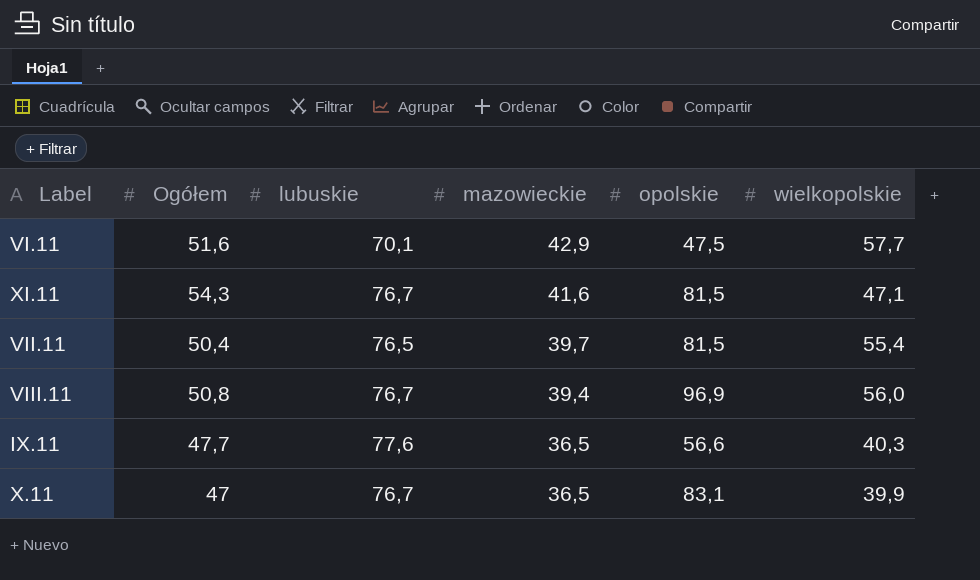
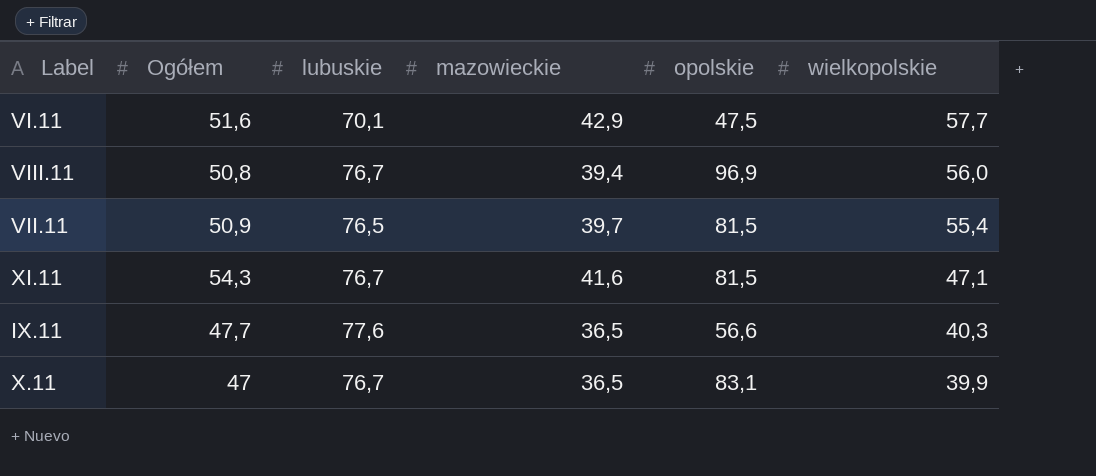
row order: mazowieckie descending -> wielkopolskie descending
VII.11 | Ogółem: 50,4 -> 50,9

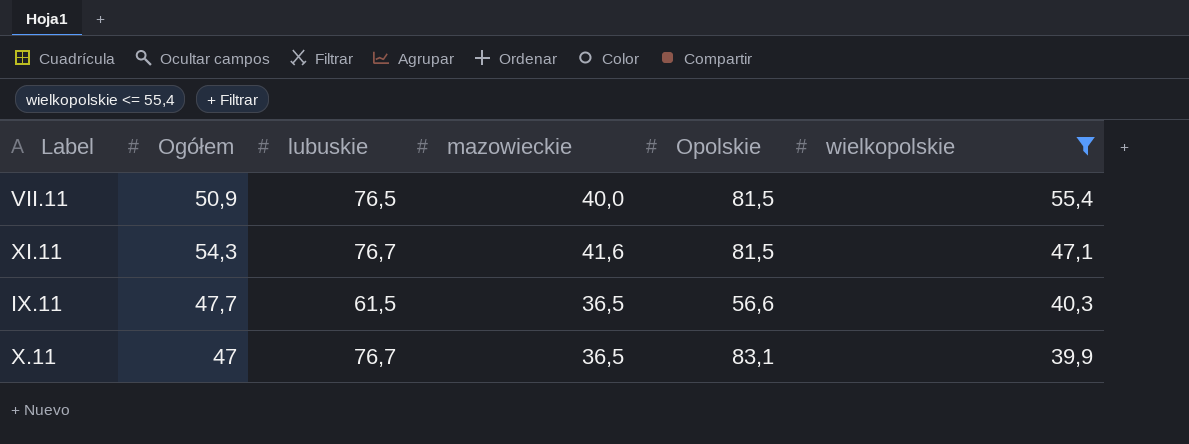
filter: none -> wielkopolskie <= 55,4
column name: opolskie -> Opolskie
VII.11 | mazowieckie: 39,7 -> 40,0
IX.11 | lubuskie: 77,6 -> 61,5

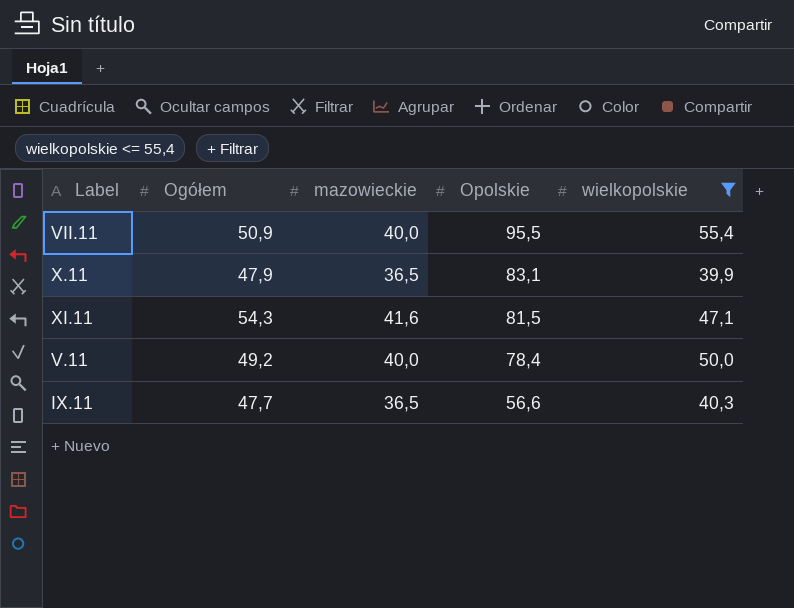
row order: wielkopolskie descending -> Opolskie descending
column lubuskie | position: 3 -> none
VII.11 | Opolskie: 81,5 -> 95,5
X.11 | Ogółem: 47 -> 47,9
row V.11: none -> 49,2 | 40,0 | 78,4 | 50,0

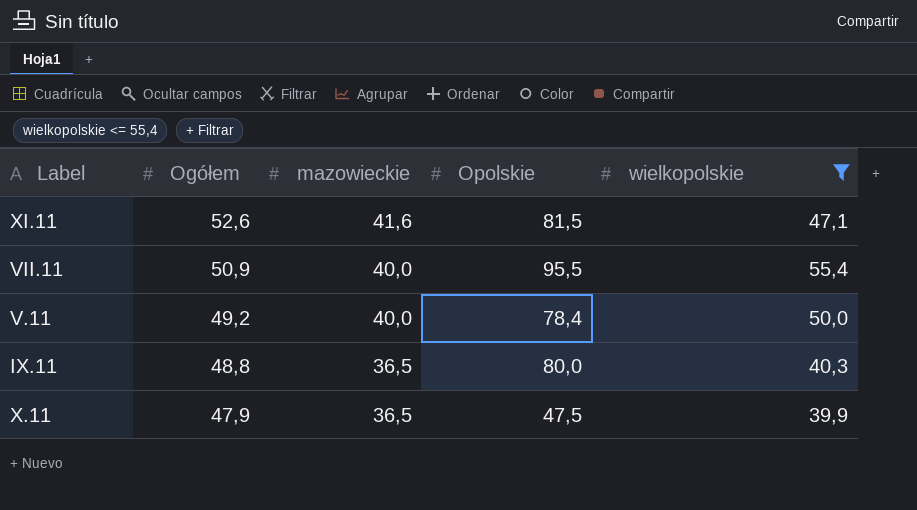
row order: Opolskie descending -> Ogółem descending
XI.11 | Ogółem: 54,3 -> 52,6
IX.11 | Ogółem: 47,7 -> 48,8
IX.11 | Opolskie: 56,6 -> 80,0
X.11 | Opolskie: 83,1 -> 47,5

